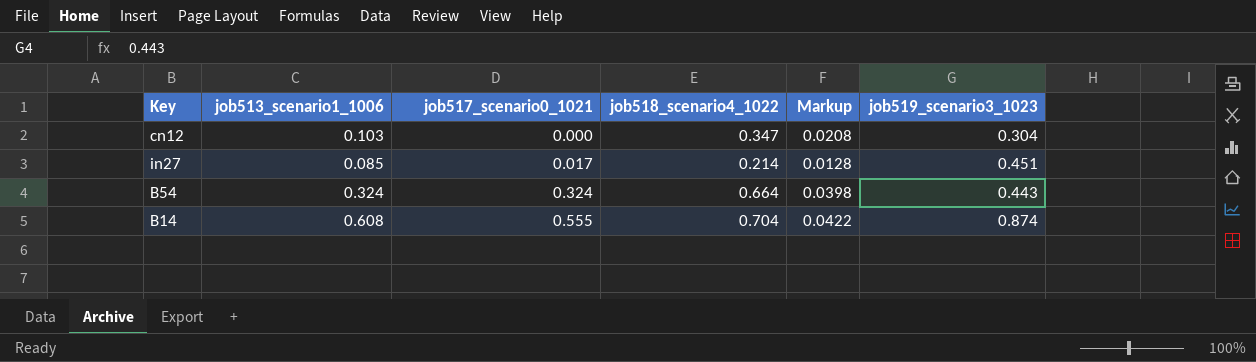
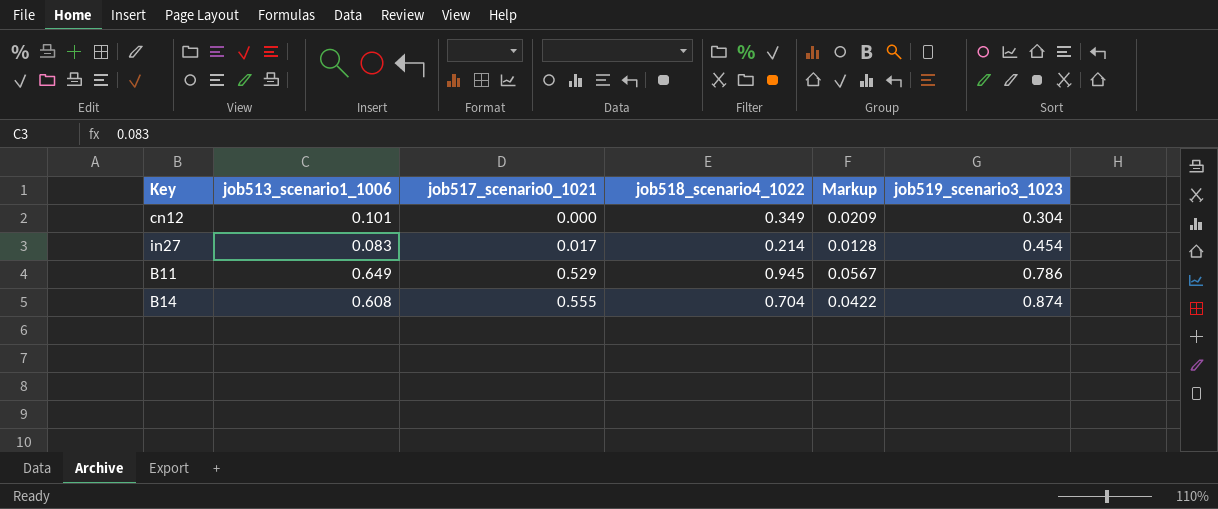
row B54: 0.324 | 0.324 | 0.664 | 0.0398 | 0.443 -> none
cn12 | job513_scenario1_1006: 0.103 -> 0.101
cn12 | job518_scenario4_1022: 0.347 -> 0.349
cn12 | Markup: 0.0208 -> 0.0209
in27 | job513_scenario1_1006: 0.085 -> 0.083
in27 | job519_scenario3_1023: 0.451 -> 0.454
row B11: none -> 0.649 | 0.529 | 0.945 | 0.0567 | 0.786

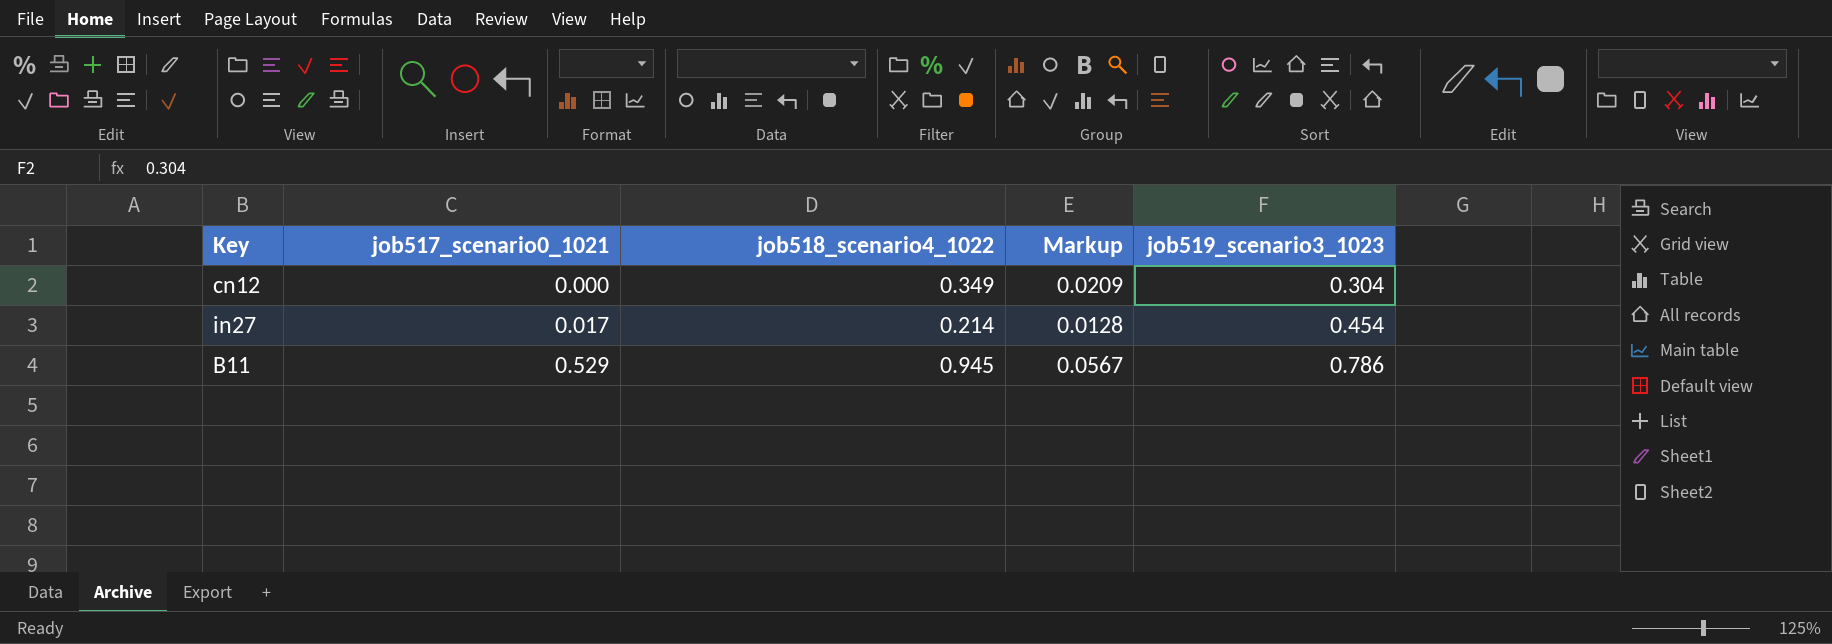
column job513_scenario1_1006 | position: 2 -> none
row B14: 0.608 | 0.555 | 0.704 | 0.0422 | 0.874 -> none

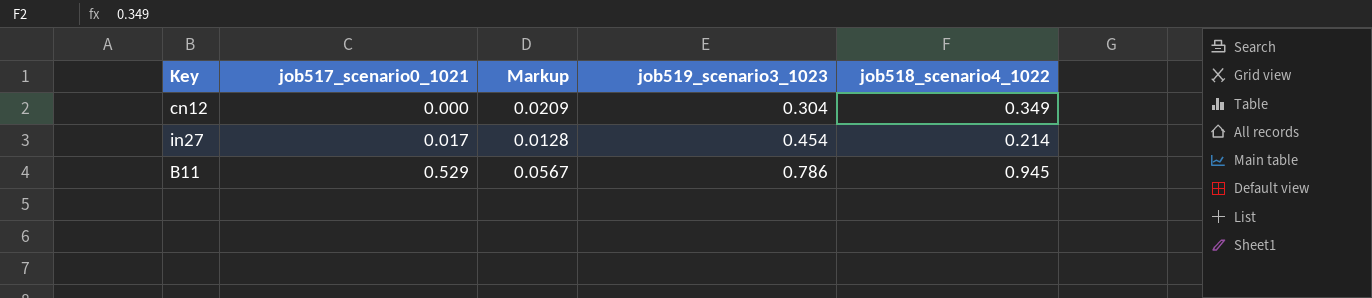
column job518_scenario4_1022 | position: 3 -> 5

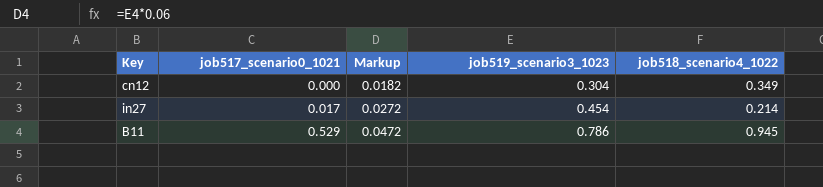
column Markup | formula: [job518_scenario4_1022] * 0.06 -> [job519_scenario3_1023] * 0.06

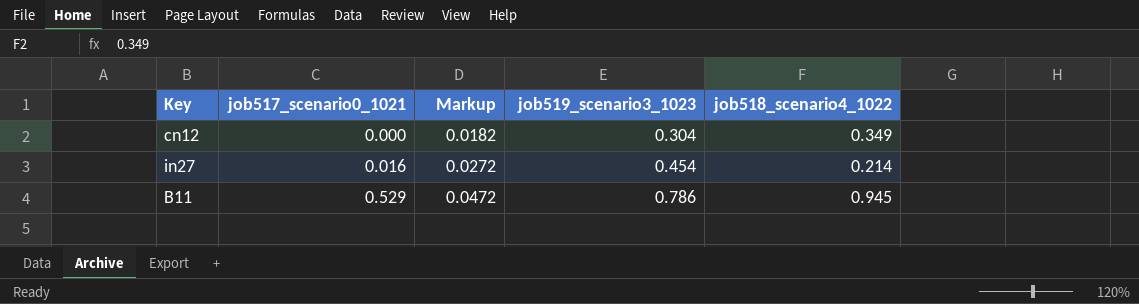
in27 | job517_scenario0_1021: 0.017 -> 0.016

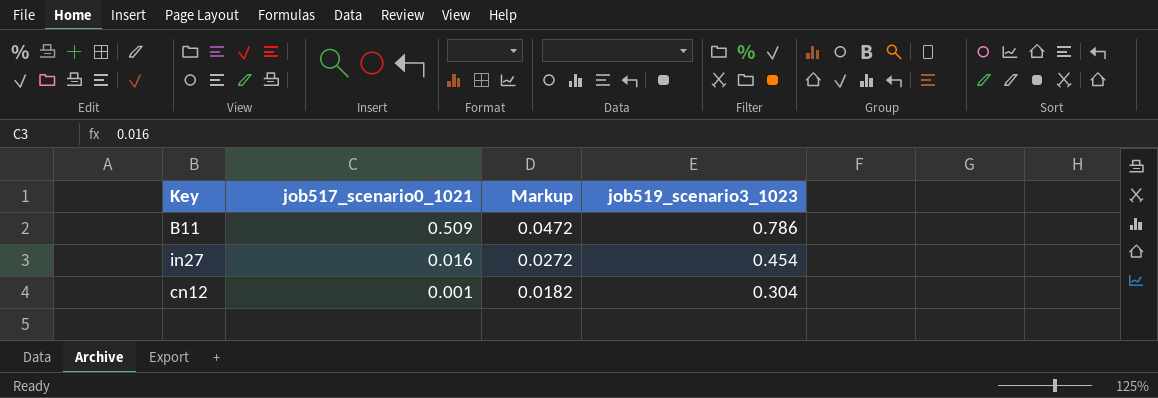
row order: job517_scenario0_1021 ascending -> job517_scenario0_1021 descending
column job518_scenario4_1022 | position: 5 -> none
B11 | job517_scenario0_1021: 0.529 -> 0.509
cn12 | job517_scenario0_1021: 0.000 -> 0.001

